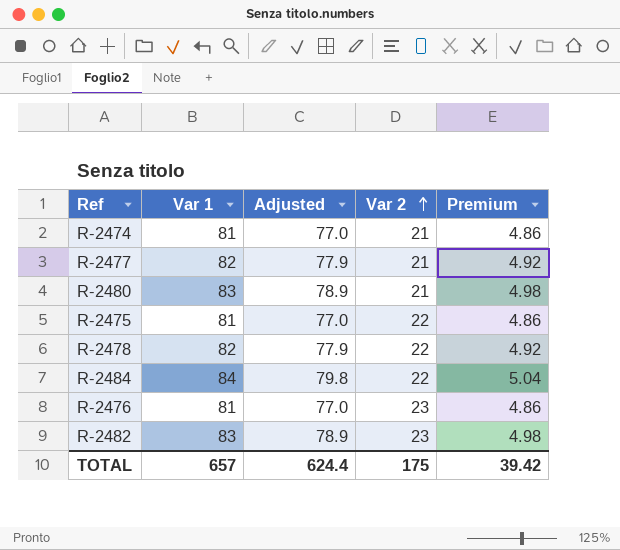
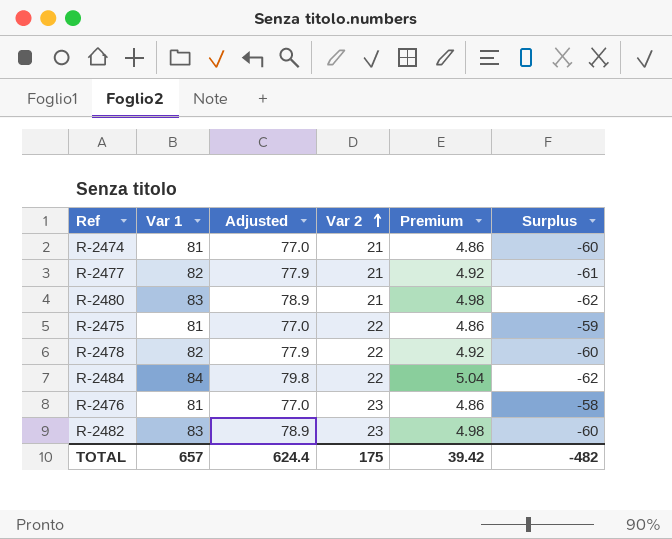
column Surplus | formula: none -> [Var 2] - [Var 1]

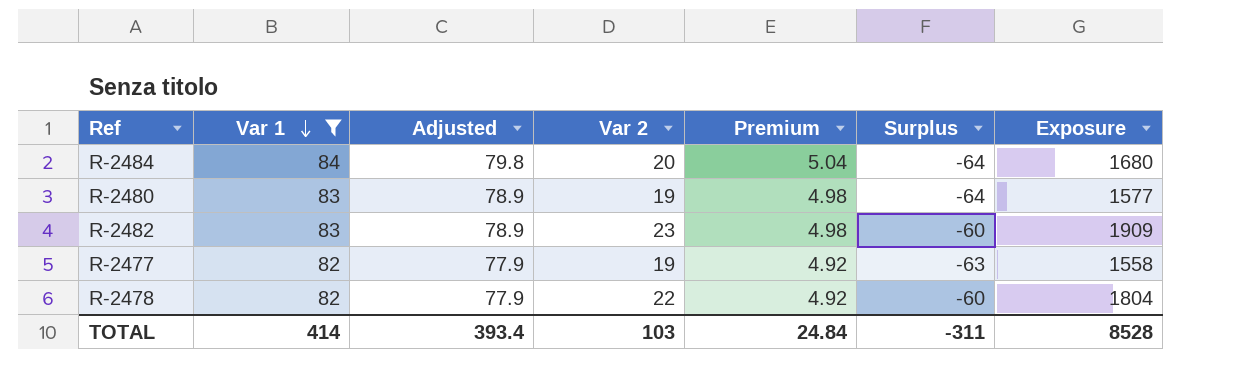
filter: none -> Var 1 != 81
row order: Var 2 ascending -> Var 1 descending
column Exposure | formula: none -> [Var 1] * [Var 2]
R-2484 | Var 2: 22 -> 20
R-2484 | Surplus: -62 -> -64
R-2480 | Var 2: 21 -> 19
R-2480 | Surplus: -62 -> -64
R-2477 | Var 2: 21 -> 19
R-2477 | Surplus: -61 -> -63
TOTAL | Var 1: 657 -> 414
TOTAL | Adjusted: 624.4 -> 393.4
TOTAL | Var 2: 175 -> 103
TOTAL | Premium: 39.42 -> 24.84
TOTAL | Surplus: -482 -> -311

